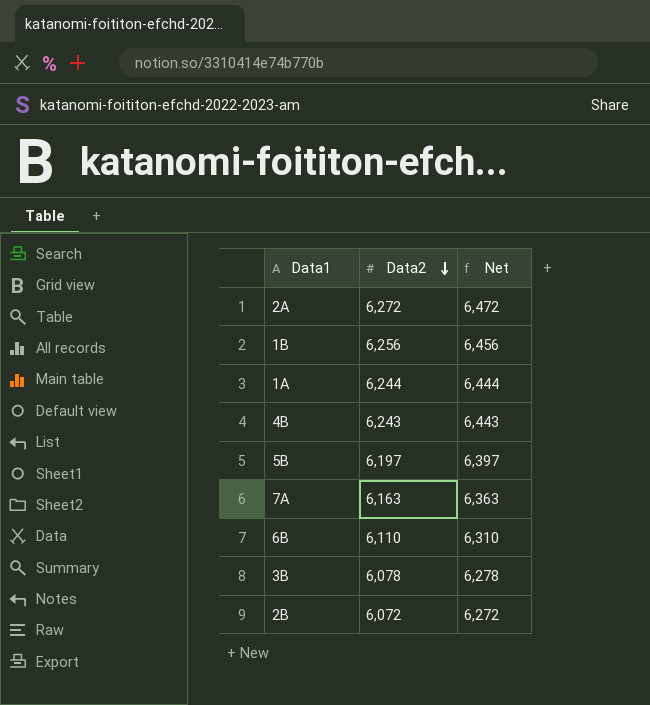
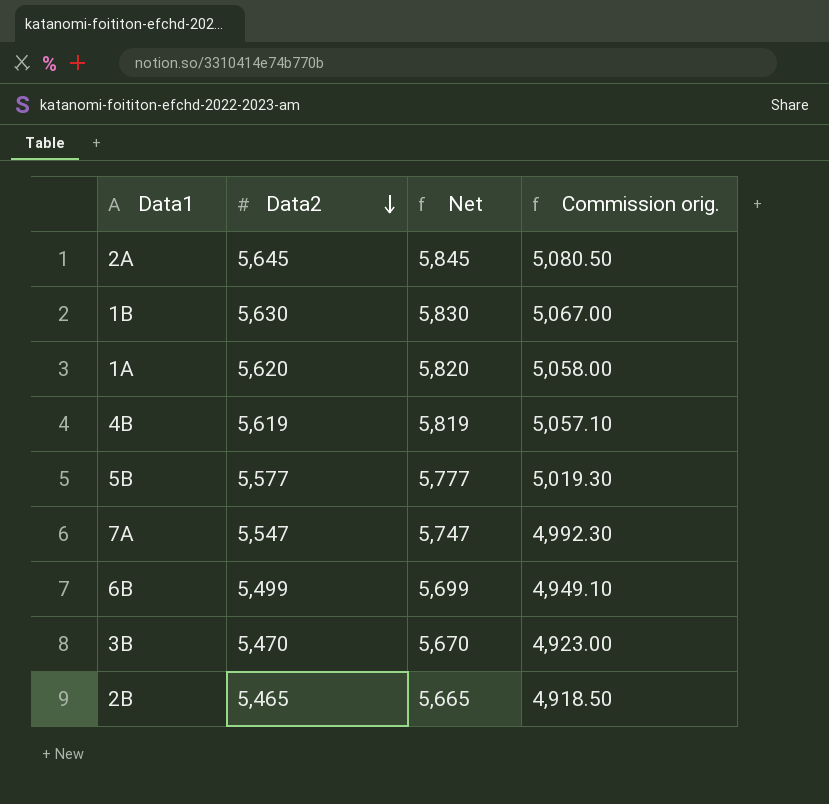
column Commission orig. | formula: none -> [Data2] * 0.9
2A | Data2: 6,272 -> 5,645
2A | Net: 6,472 -> 5,845
1B | Data2: 6,256 -> 5,630
1B | Net: 6,456 -> 5,830
1A | Data2: 6,244 -> 5,620
1A | Net: 6,444 -> 5,820
4B | Data2: 6,243 -> 5,619
4B | Net: 6,443 -> 5,819
5B | Data2: 6,197 -> 5,577
5B | Net: 6,397 -> 5,777
7A | Data2: 6,163 -> 5,547
7A | Net: 6,363 -> 5,747
6B | Data2: 6,110 -> 5,499
6B | Net: 6,310 -> 5,699
3B | Data2: 6,078 -> 5,470
3B | Net: 6,278 -> 5,670
2B | Data2: 6,072 -> 5,465
2B | Net: 6,272 -> 5,665

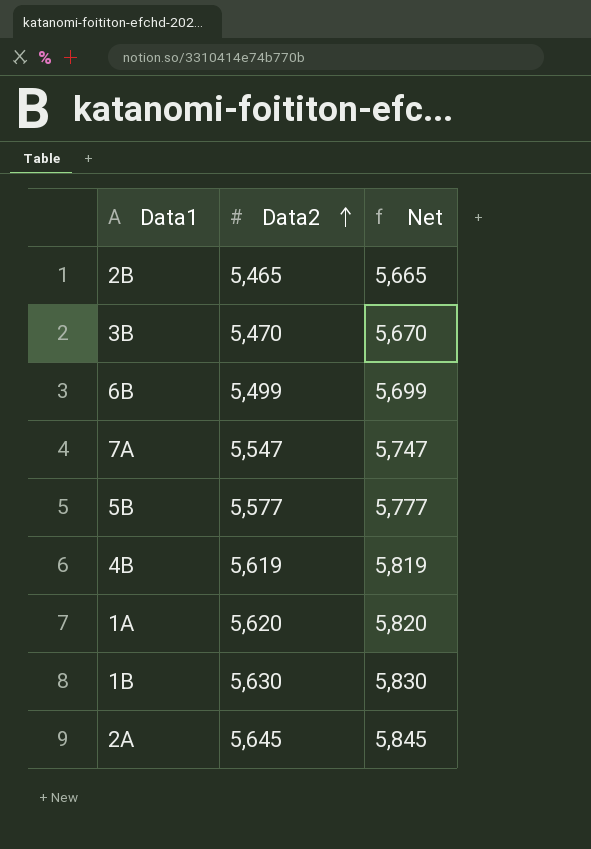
row order: Data2 descending -> Data2 ascending
column Commission orig. | formula: [Data2] * 0.9 -> none

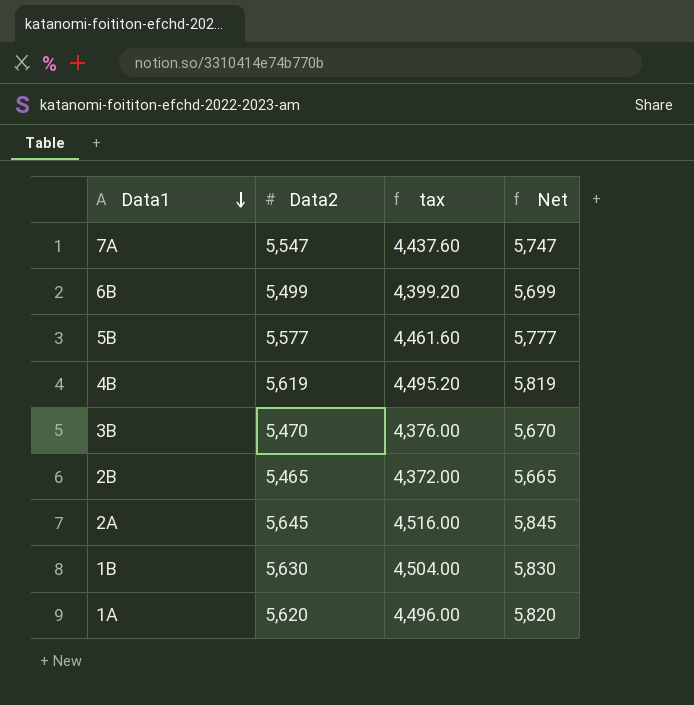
row order: Data2 ascending -> Data1 descending
column tax | formula: none -> [Data2] * 0.8

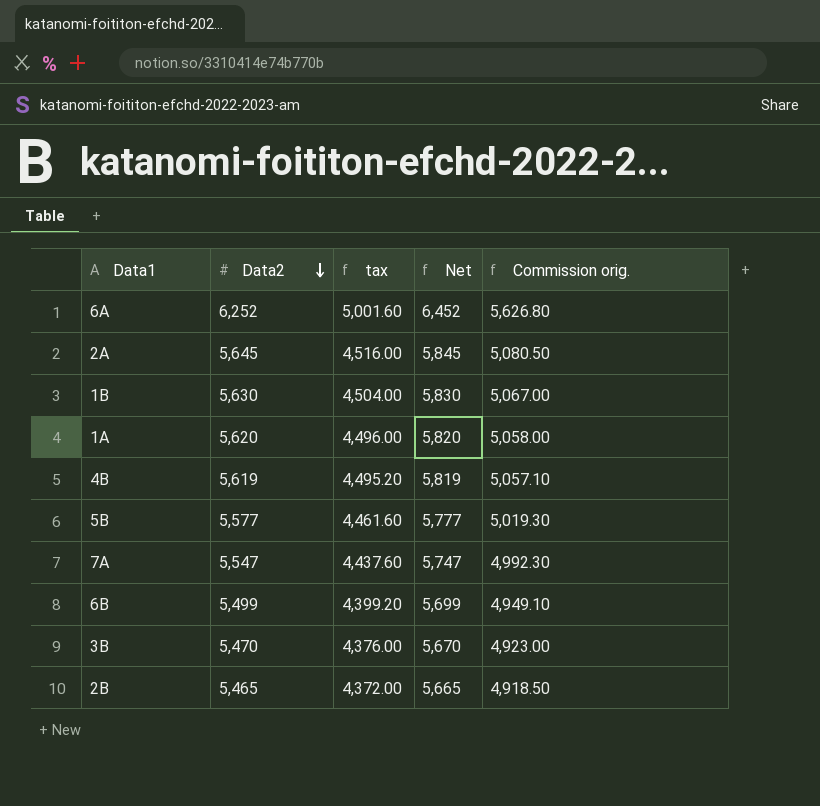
row order: Data1 descending -> Data2 descending
column Commission orig. | formula: none -> [Data2] * 0.9
row 6A: none -> 6,252 | 5,001.60 | 6,452 | 5,626.80

